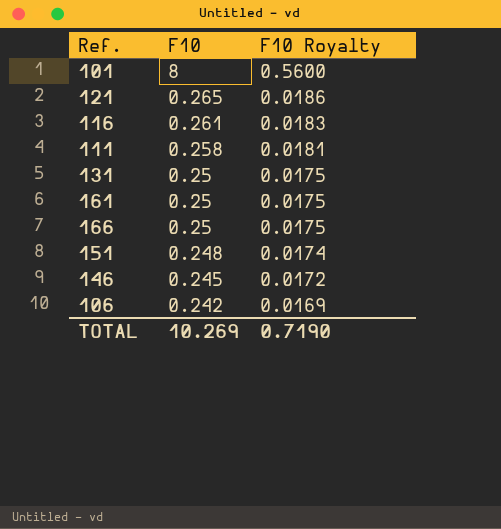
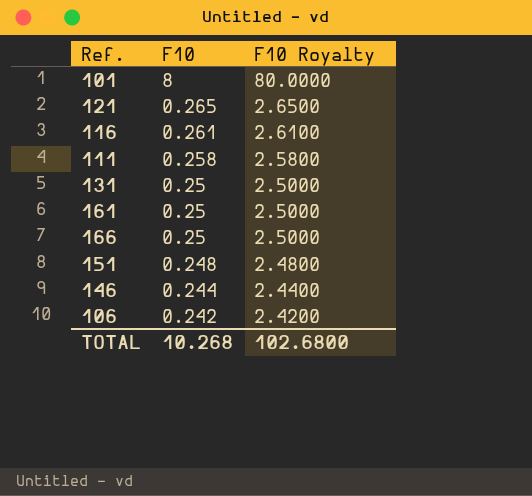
column F10 Royalty | formula: [F10] * 0.07 -> [F10] * 10
146 | F10: 0.245 -> 0.244
TOTAL | F10: 10.269 -> 10.268
TOTAL | F10 Royalty: 0.7190 -> 102.6800

